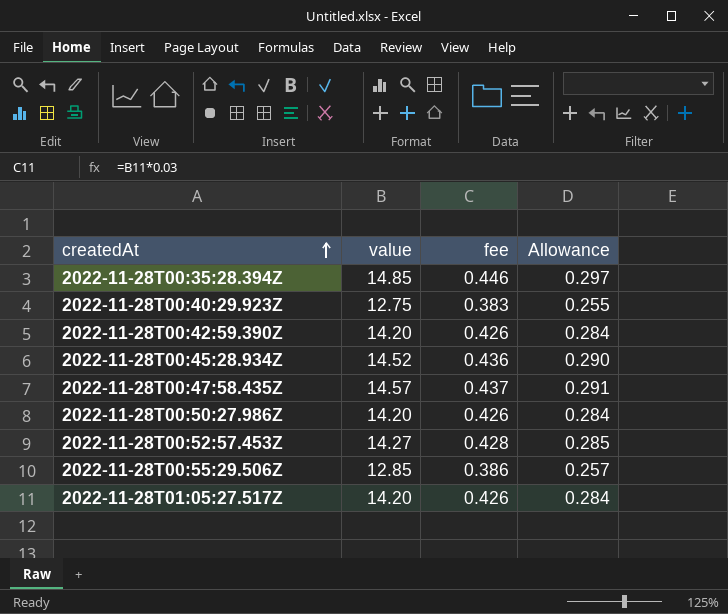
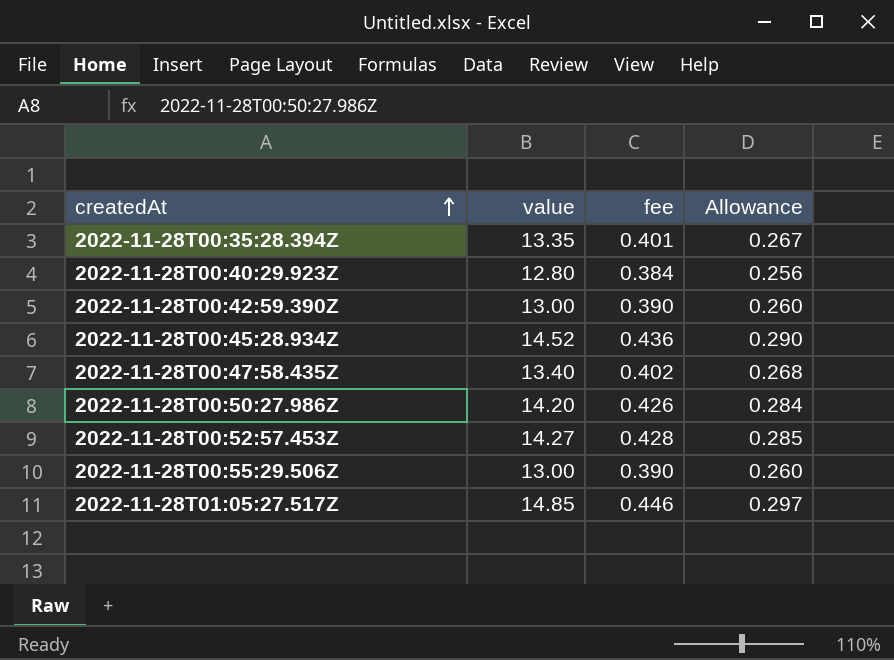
2022-11-28T00:35:28.394Z | value: 14.85 -> 13.35
2022-11-28T00:35:28.394Z | fee: 0.446 -> 0.401
2022-11-28T00:35:28.394Z | Allowance: 0.297 -> 0.267
2022-11-28T00:40:29.923Z | value: 12.75 -> 12.80
2022-11-28T00:40:29.923Z | fee: 0.383 -> 0.384
2022-11-28T00:40:29.923Z | Allowance: 0.255 -> 0.256
2022-11-28T00:42:59.390Z | value: 14.20 -> 13.00
2022-11-28T00:42:59.390Z | fee: 0.426 -> 0.390
2022-11-28T00:42:59.390Z | Allowance: 0.284 -> 0.260
2022-11-28T00:47:58.435Z | value: 14.57 -> 13.40
2022-11-28T00:47:58.435Z | fee: 0.437 -> 0.402
2022-11-28T00:47:58.435Z | Allowance: 0.291 -> 0.268
2022-11-28T00:55:29.506Z | value: 12.85 -> 13.00
2022-11-28T00:55:29.506Z | fee: 0.386 -> 0.390
2022-11-28T00:55:29.506Z | Allowance: 0.257 -> 0.260
2022-11-28T01:05:27.517Z | value: 14.20 -> 14.85
2022-11-28T01:05:27.517Z | fee: 0.426 -> 0.446
2022-11-28T01:05:27.517Z | Allowance: 0.284 -> 0.297

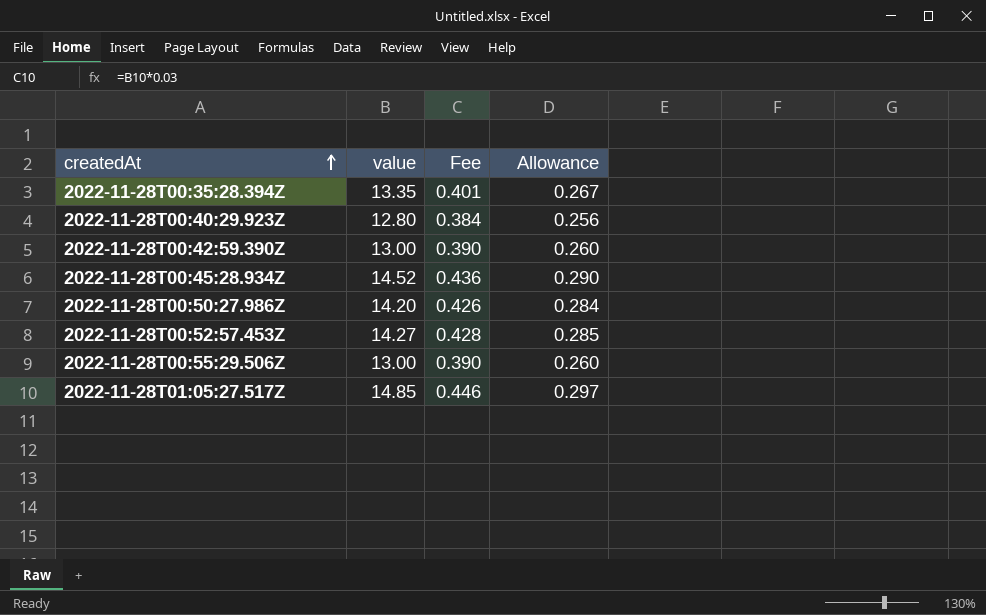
column name: fee -> Fee
row 2022-11-28T00:47:58.435Z: 13.40 | 0.402 | 0.268 -> none

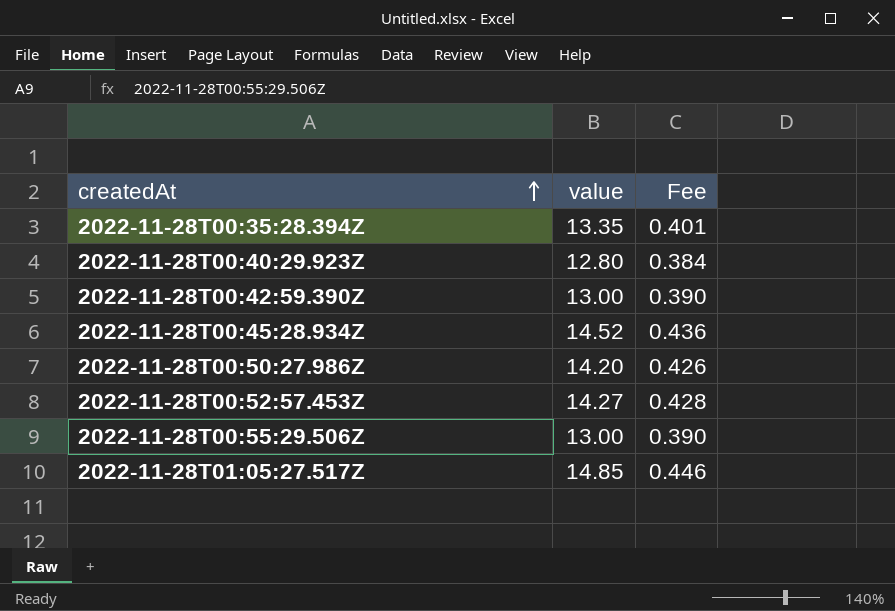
column Allowance | formula: [value] * 0.02 -> none

